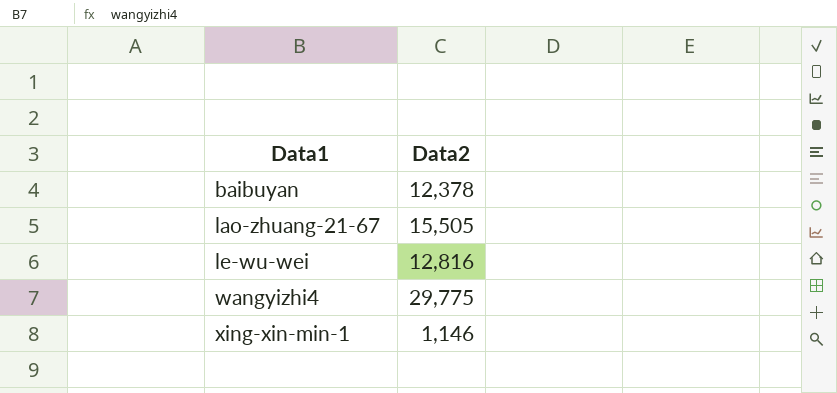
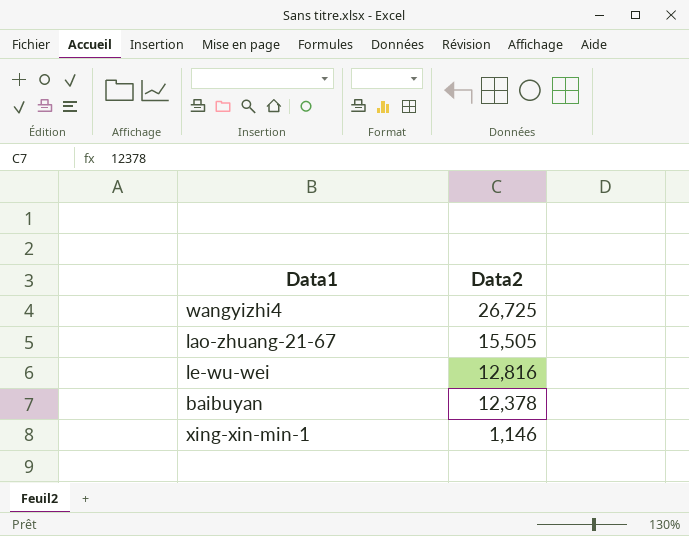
row order: Data1 ascending -> Data2 descending
wangyizhi4 | Data2: 29,775 -> 26,725

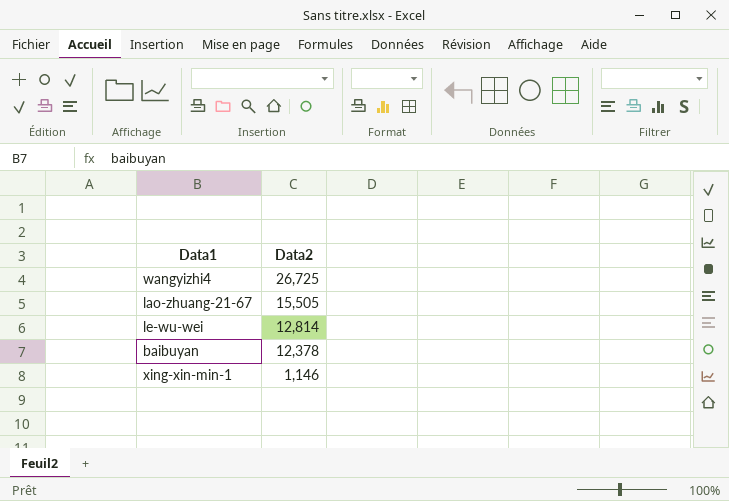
le-wu-wei | Data2: 12,816 -> 12,814

